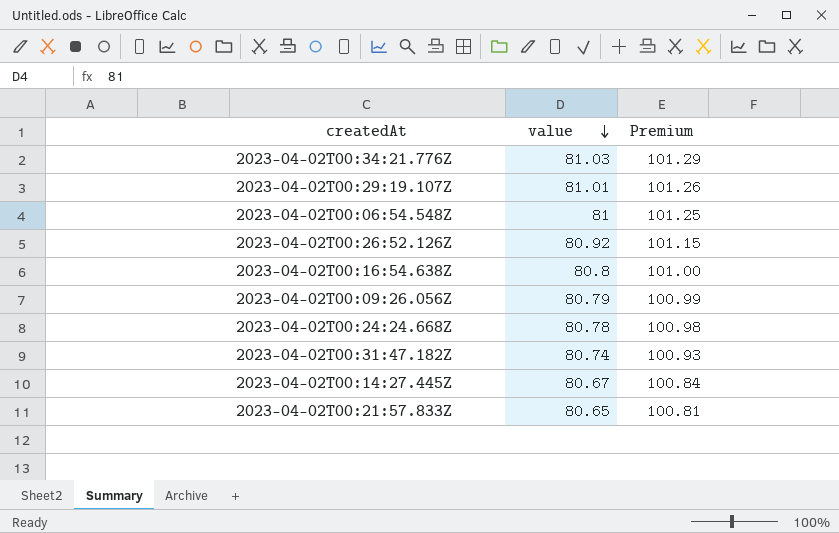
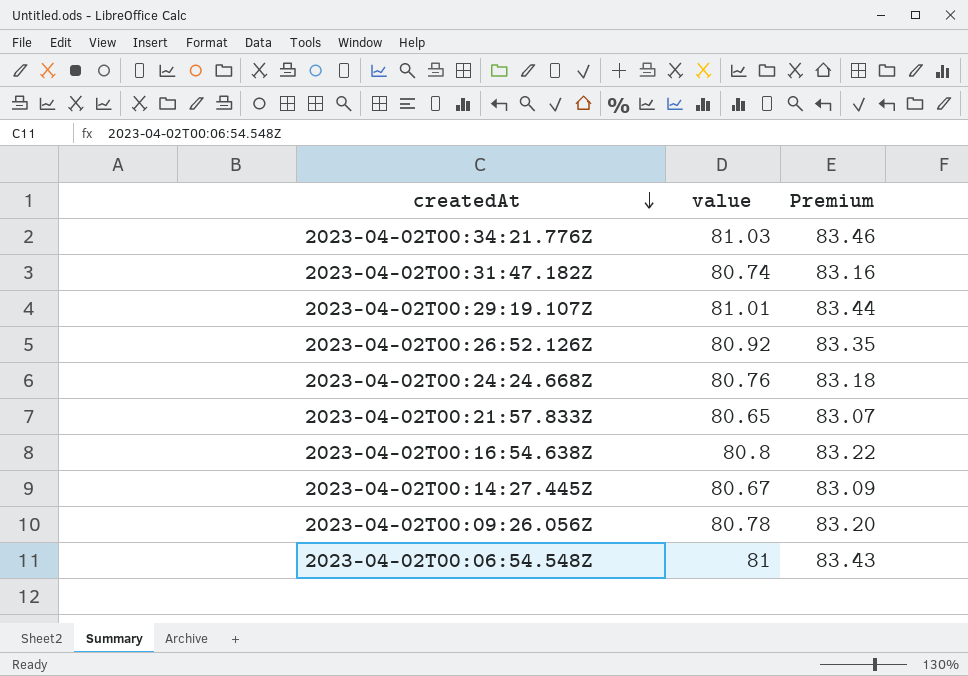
row order: value descending -> createdAt descending
column Premium | formula: [value] * 1.25 -> [value] * 1.03
2023-04-02T00:24:24.668Z | value: 80.78 -> 80.76
2023-04-02T00:09:26.056Z | value: 80.79 -> 80.78

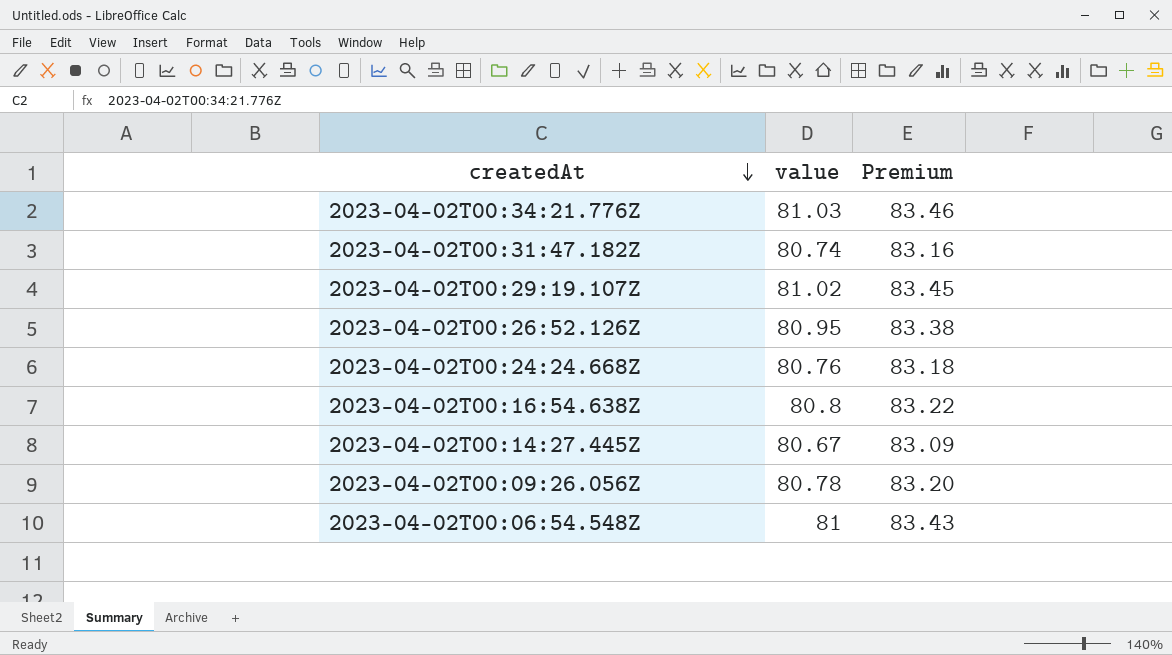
row 2023-04-02T00:21:57.833Z: 80.65 | 83.07 -> none
2023-04-02T00:29:19.107Z | value: 81.01 -> 81.02
2023-04-02T00:29:19.107Z | Premium: 83.44 -> 83.45
2023-04-02T00:26:52.126Z | value: 80.92 -> 80.95
2023-04-02T00:26:52.126Z | Premium: 83.35 -> 83.38

